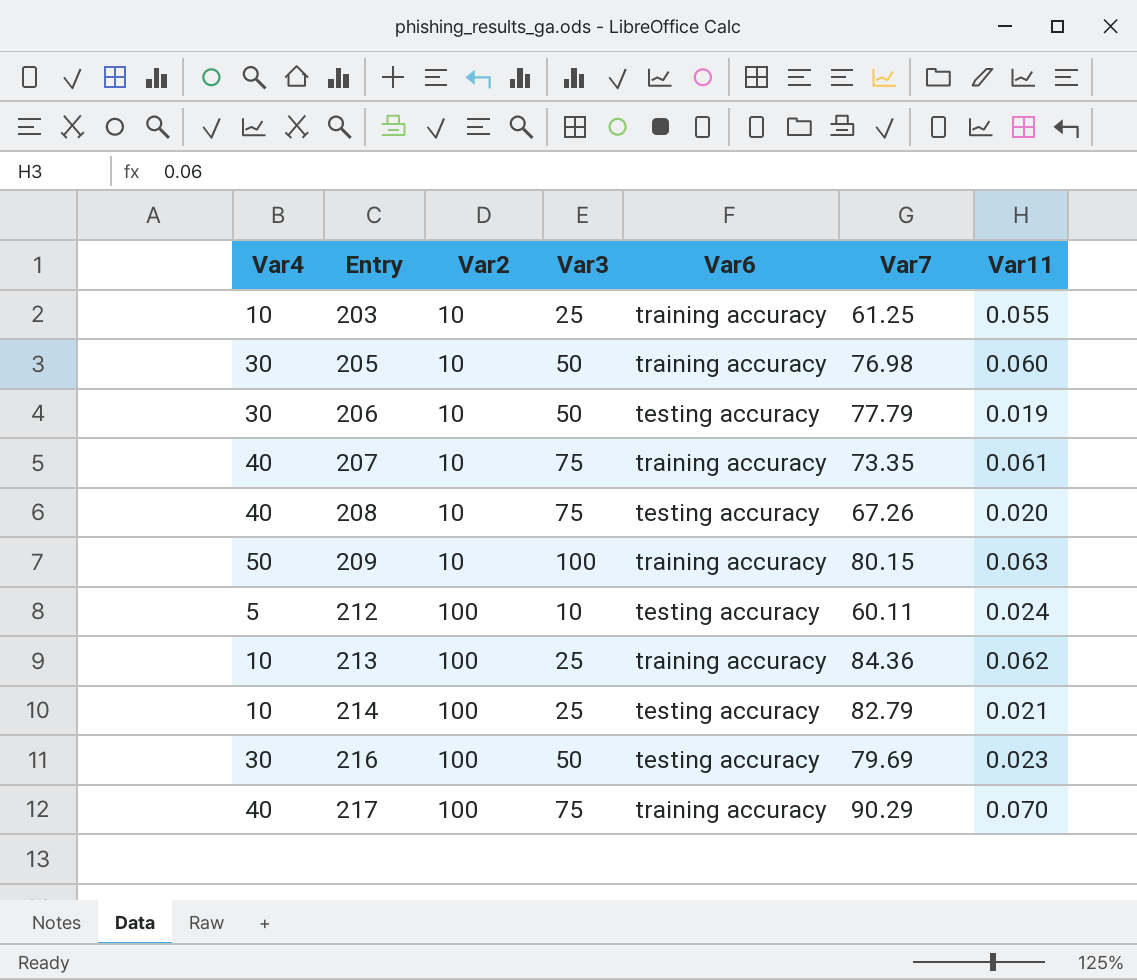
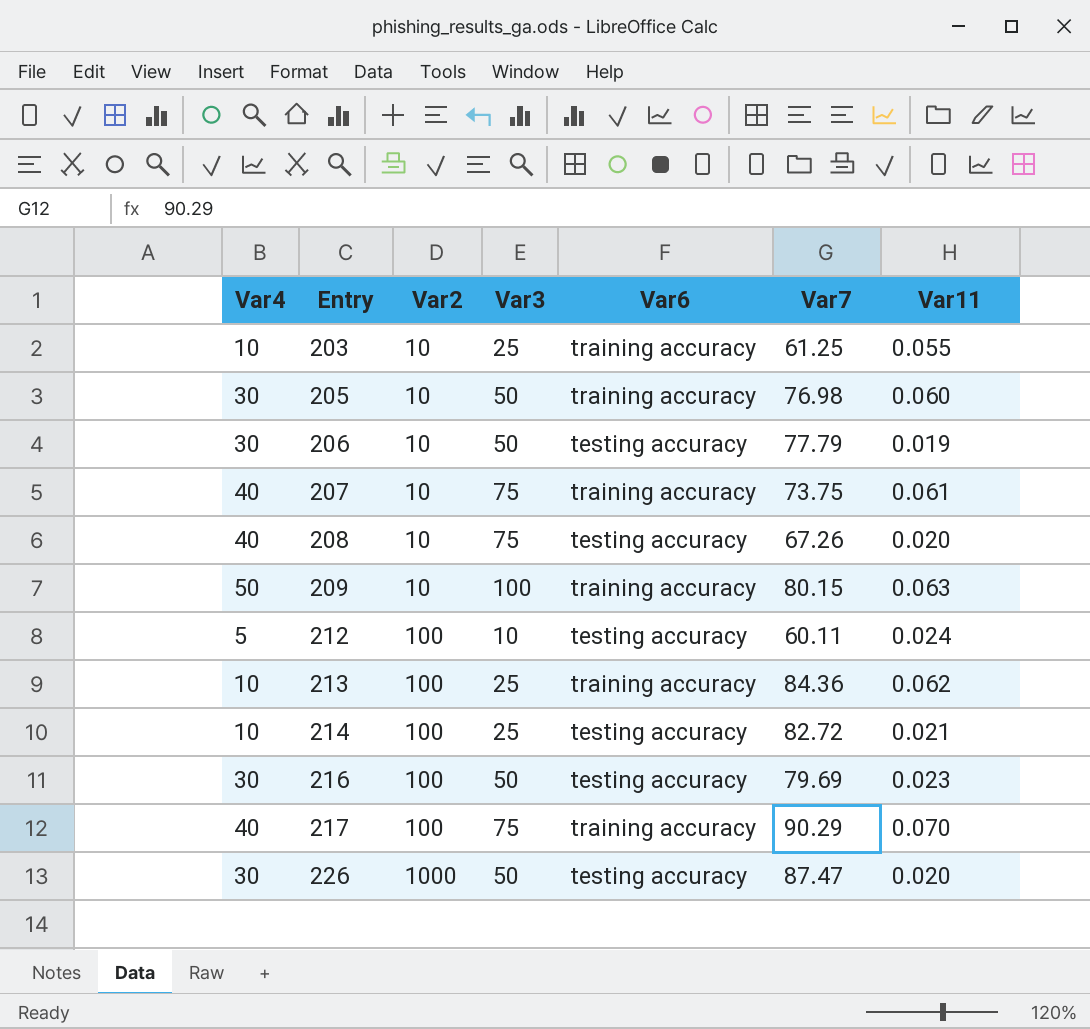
207 | Var7: 73.35 -> 73.75
214 | Var7: 82.79 -> 82.72
row 226: none -> 30 | 1000 | 50 | testing accuracy | 87.47 | 0.020

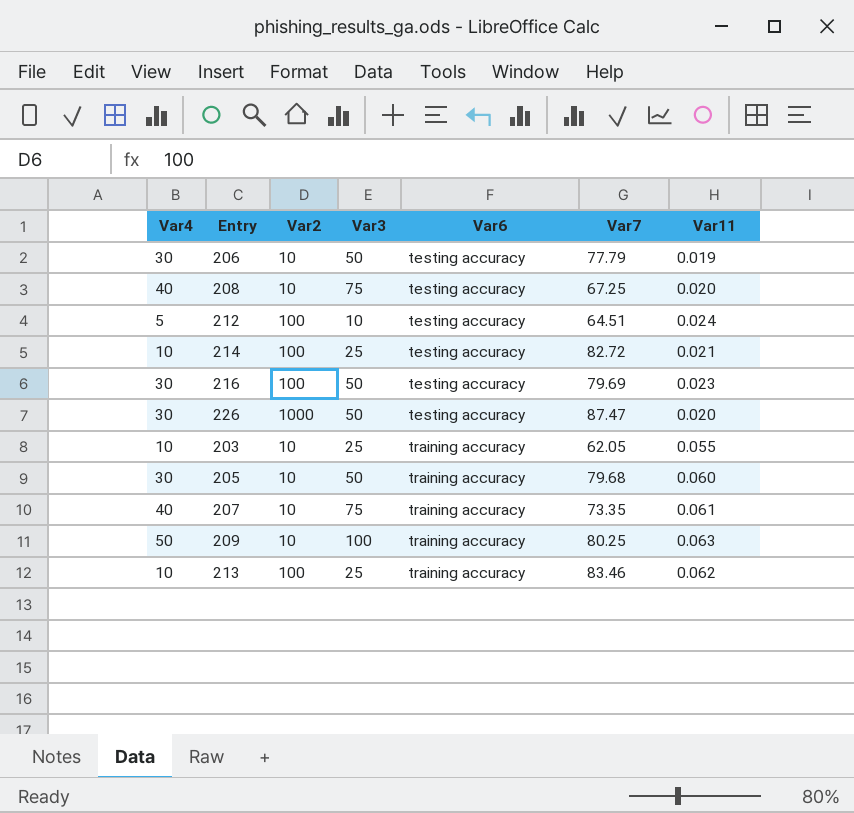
row order: Entry ascending -> Var6 ascending
row 217: 40 | 100 | 75 | training accuracy | 90.29 | 0.070 -> none
208 | Var7: 67.26 -> 67.25
212 | Var7: 60.11 -> 64.51
203 | Var7: 61.25 -> 62.05
205 | Var7: 76.98 -> 79.68
207 | Var7: 73.75 -> 73.35
209 | Var7: 80.15 -> 80.25
213 | Var7: 84.36 -> 83.46

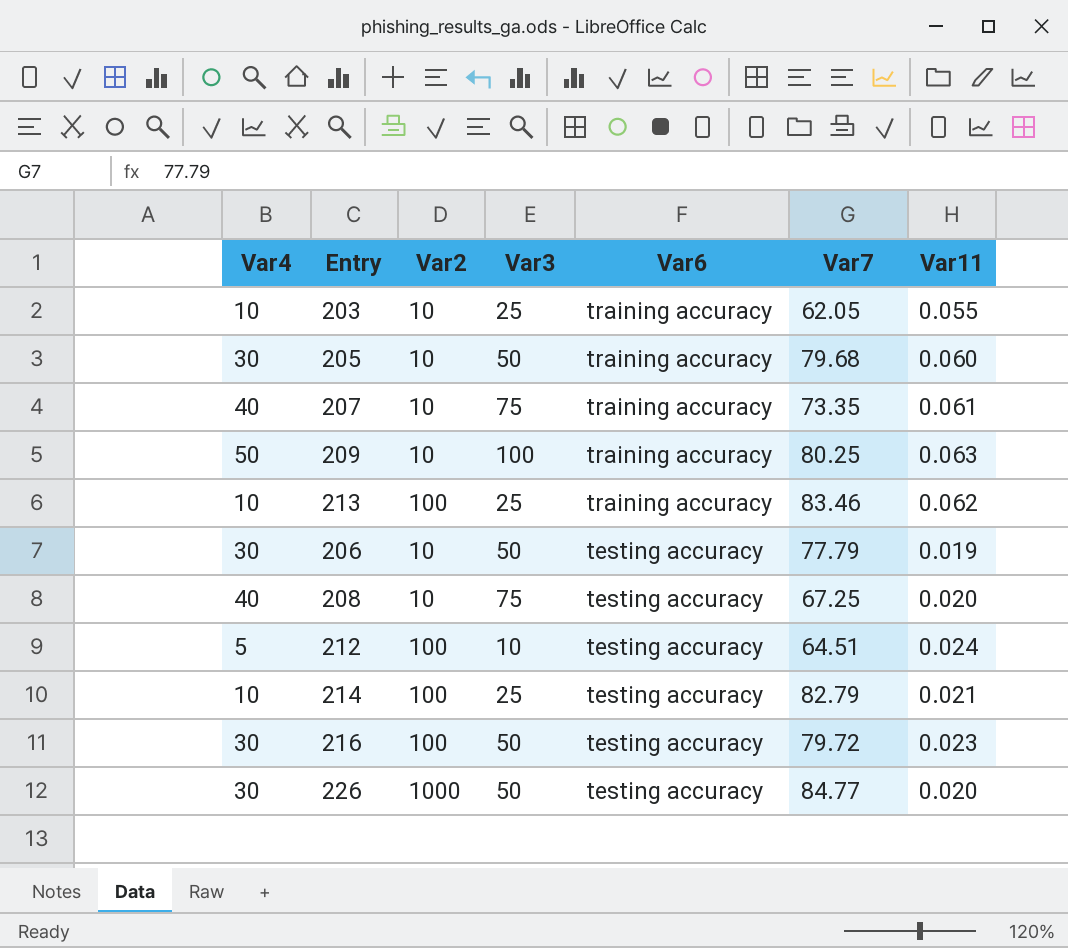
row order: Var6 ascending -> Var6 descending
214 | Var7: 82.72 -> 82.79
216 | Var7: 79.69 -> 79.72
226 | Var7: 87.47 -> 84.77

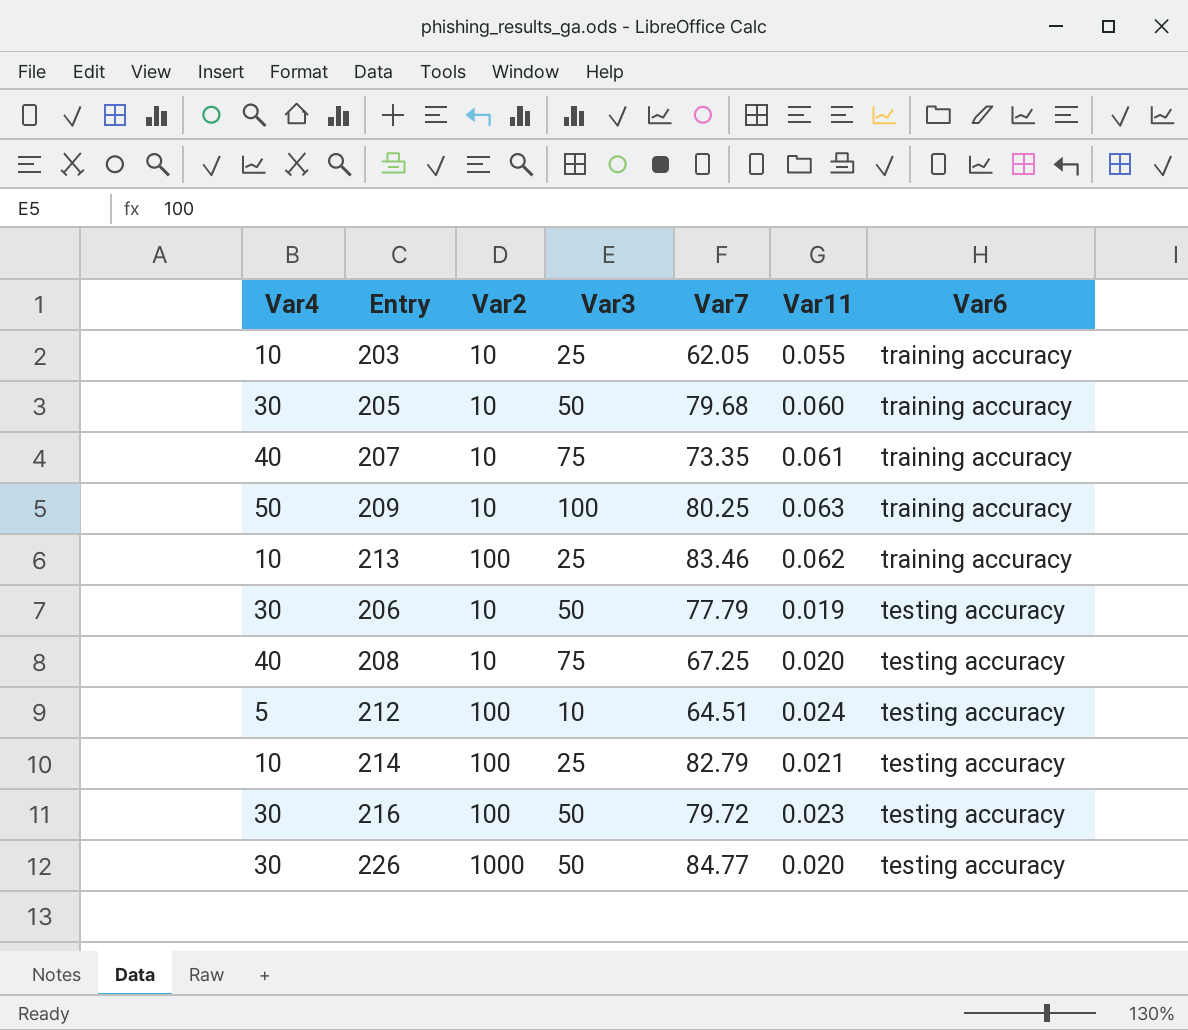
column Var6 | position: 5 -> 7

